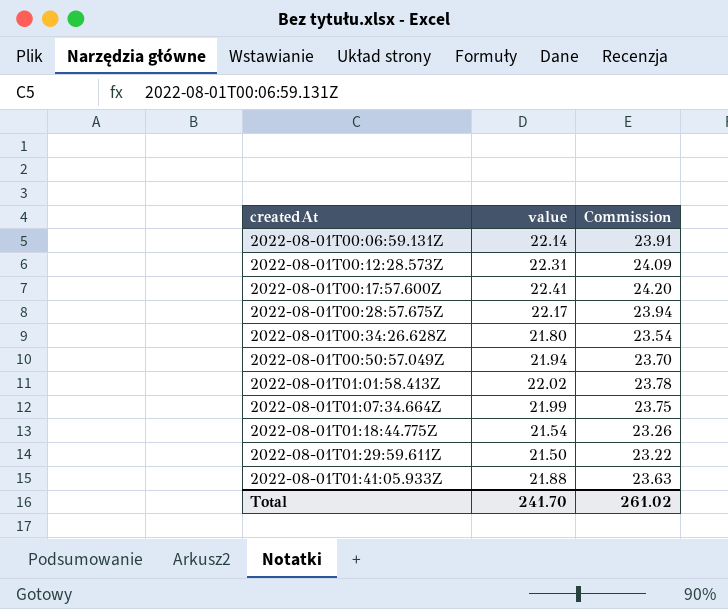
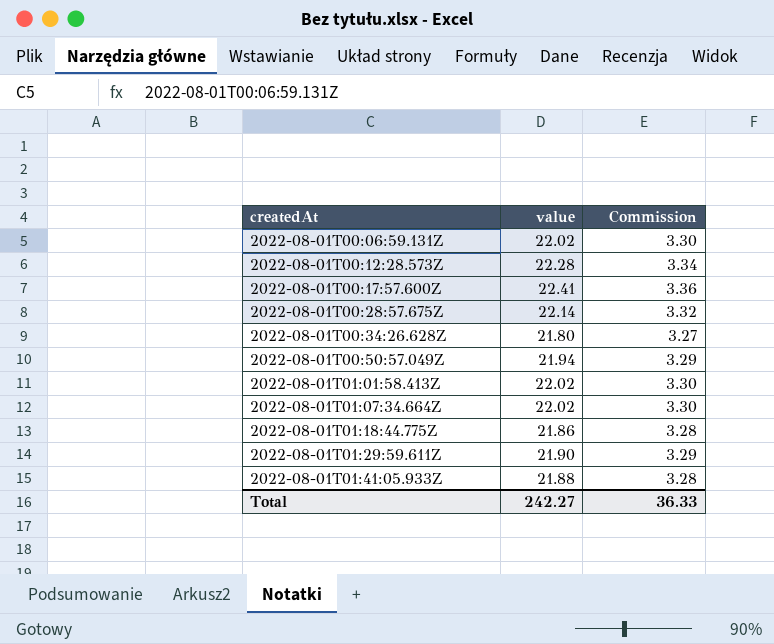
column Commission | formula: [value] * 1.08 -> [value] * 0.15
2022-08-01T00:06:59.131Z | value: 22.14 -> 22.02
2022-08-01T00:12:28.573Z | value: 22.31 -> 22.28
2022-08-01T00:28:57.675Z | value: 22.17 -> 22.14
2022-08-01T01:07:34.664Z | value: 21.99 -> 22.02
2022-08-01T01:18:44.775Z | value: 21.54 -> 21.86
2022-08-01T01:29:59.611Z | value: 21.50 -> 21.90
Total | value: 241.70 -> 242.27
Total | Commission: 261.02 -> 36.33

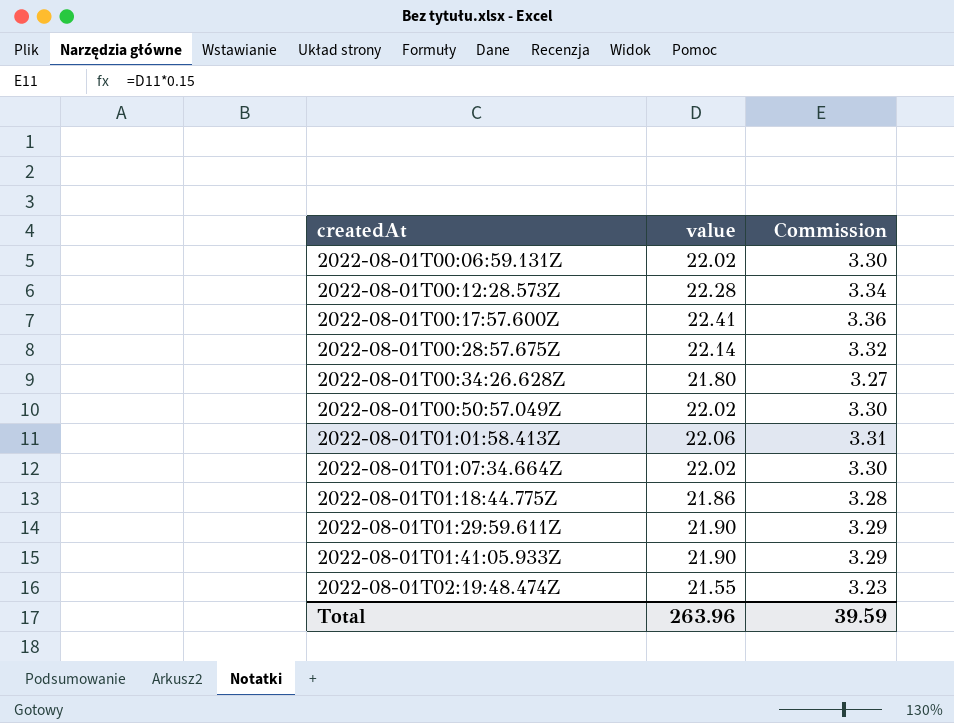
2022-08-01T00:50:57.049Z | value: 21.94 -> 22.02
2022-08-01T00:50:57.049Z | Commission: 3.29 -> 3.30
2022-08-01T01:01:58.413Z | value: 22.02 -> 22.06
2022-08-01T01:01:58.413Z | Commission: 3.30 -> 3.31
2022-08-01T01:41:05.933Z | value: 21.88 -> 21.90
2022-08-01T01:41:05.933Z | Commission: 3.28 -> 3.29
row 2022-08-01T02:19:48.474Z: none -> 21.55 | 3.23
Total | value: 242.27 -> 263.96
Total | Commission: 36.33 -> 39.59

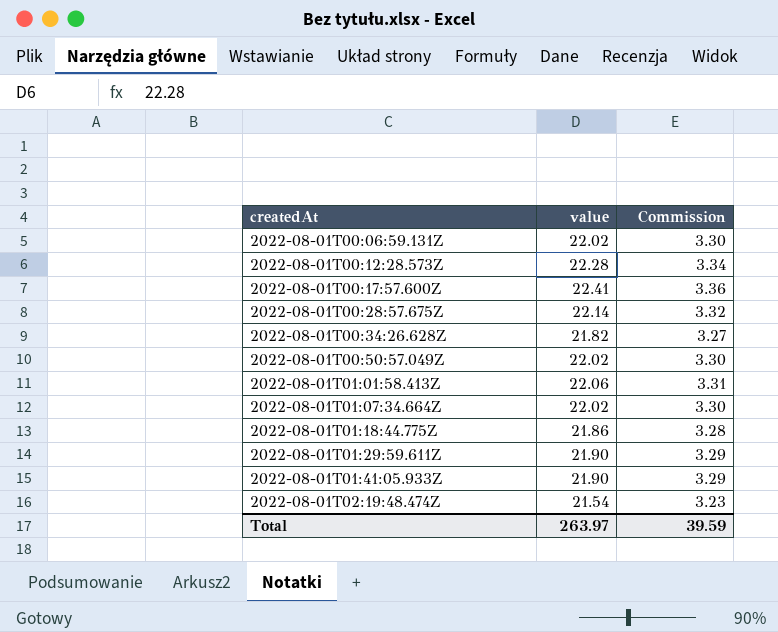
2022-08-01T00:34:26.628Z | value: 21.80 -> 21.82
2022-08-01T02:19:48.474Z | value: 21.55 -> 21.54
Total | value: 263.96 -> 263.97

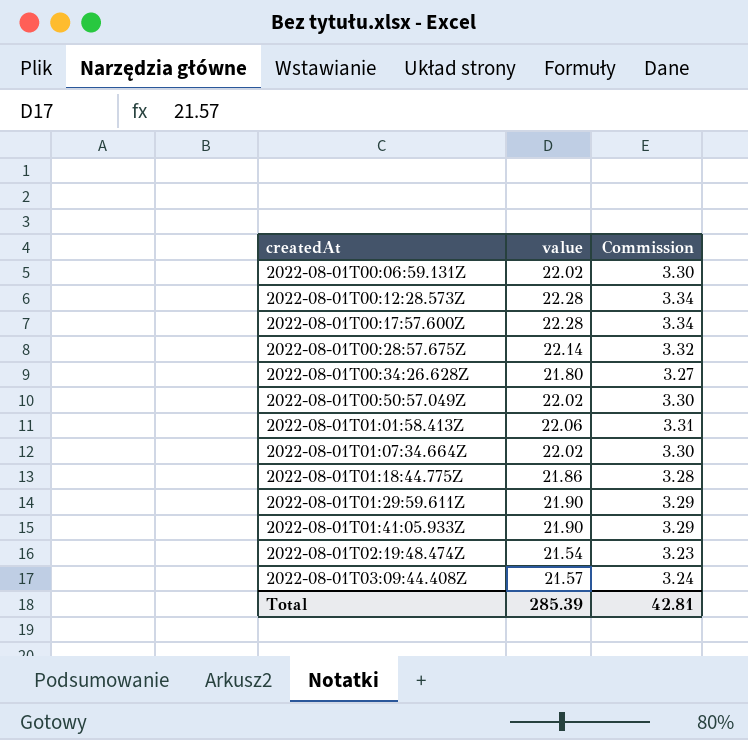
2022-08-01T00:17:57.600Z | value: 22.41 -> 22.28
2022-08-01T00:17:57.600Z | Commission: 3.36 -> 3.34
2022-08-01T00:34:26.628Z | value: 21.82 -> 21.80
row 2022-08-01T03:09:44.408Z: none -> 21.57 | 3.24
Total | value: 263.97 -> 285.39
Total | Commission: 39.59 -> 42.81

